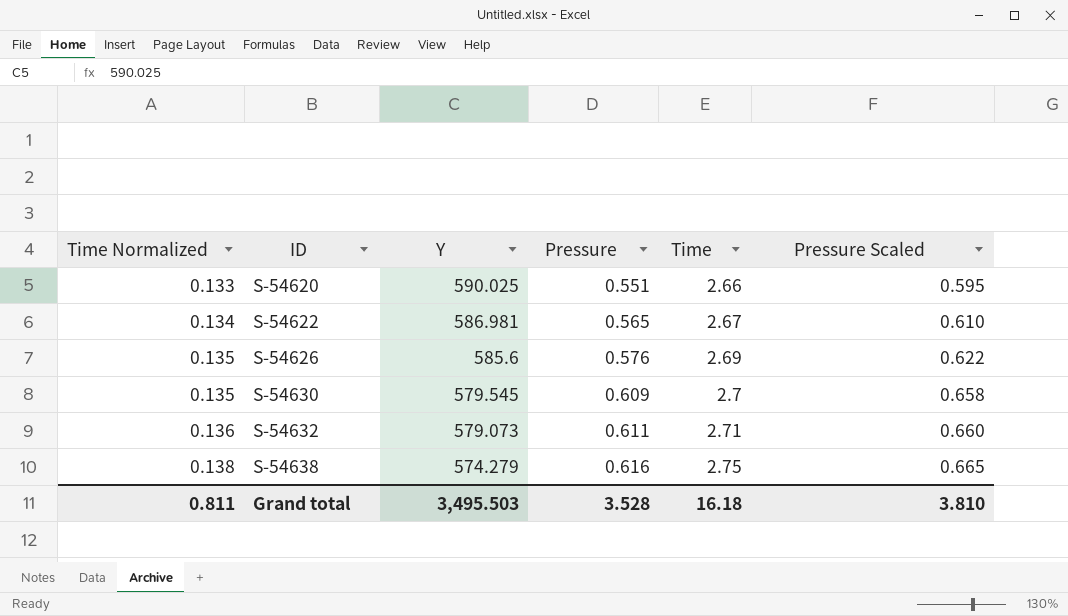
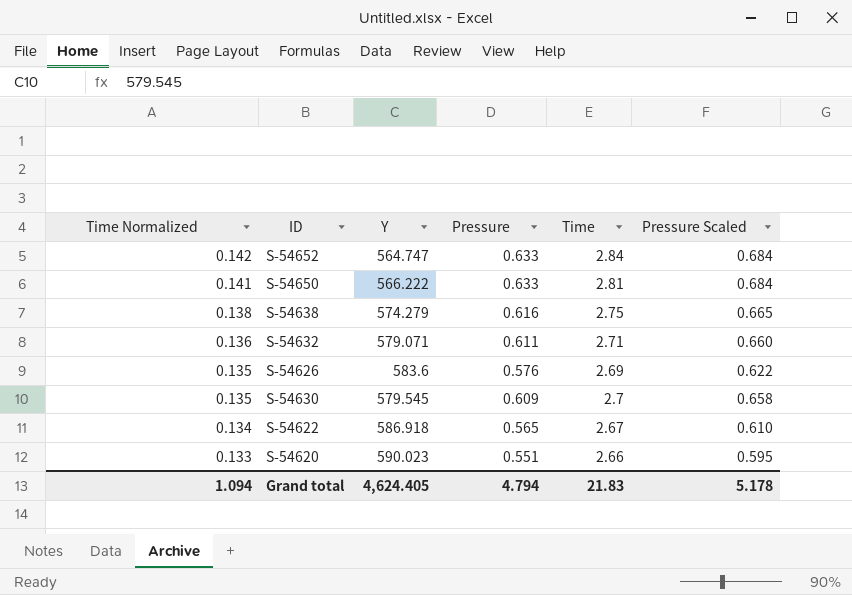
row order: Time Normalized ascending -> Time Normalized descending
row S-54652: none -> 0.142 | 564.747 | 0.633 | 2.84 | 0.684
row S-54650: none -> 0.141 | 566.222 | 0.633 | 2.81 | 0.684
S-54632 | Y: 579.073 -> 579.071
S-54626 | Y: 585.6 -> 583.6
S-54622 | Y: 586.981 -> 586.918
S-54620 | Y: 590.025 -> 590.023
Grand total | Time Normalized: 0.811 -> 1.094
Grand total | Y: 3,495.503 -> 4,624.405
Grand total | Pressure: 3.528 -> 4.794
Grand total | Time: 16.18 -> 21.83
Grand total | Pressure Scaled: 3.810 -> 5.178

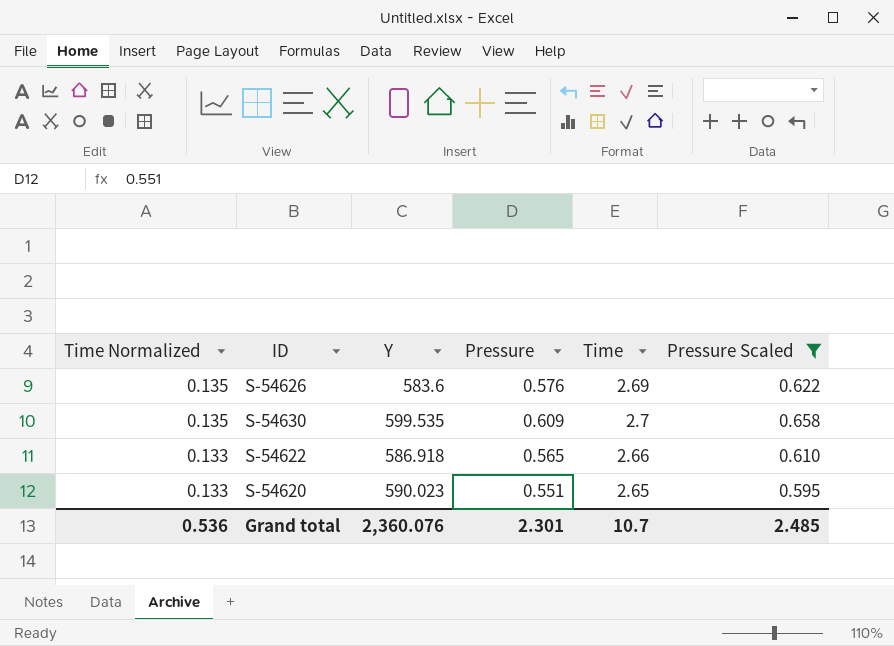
filter: none -> Pressure Scaled <= 0.658
S-54630 | Y: 579.545 -> 599.535
S-54622 | Time Normalized: 0.134 -> 0.133
S-54622 | Time: 2.67 -> 2.66
S-54620 | Time: 2.66 -> 2.65
Grand total | Time Normalized: 1.094 -> 0.536
Grand total | Y: 4,624.405 -> 2,360.076
Grand total | Pressure: 4.794 -> 2.301
Grand total | Time: 21.83 -> 10.7
Grand total | Pressure Scaled: 5.178 -> 2.485

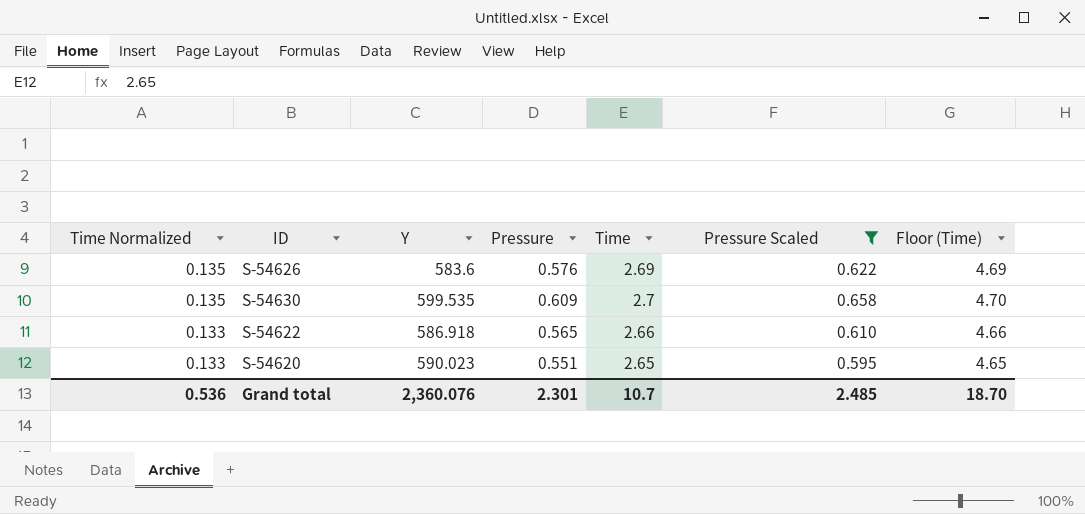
column Floor (Time) | formula: none -> [Time] + 2

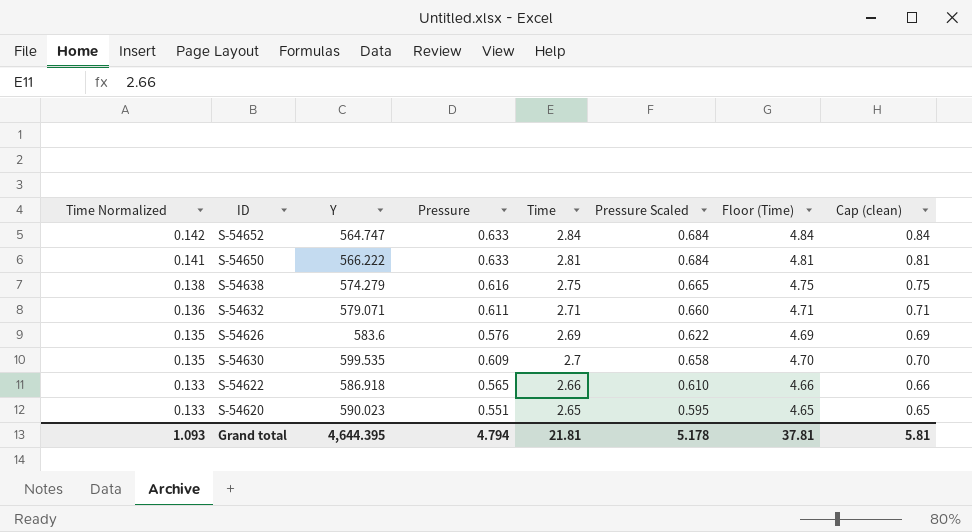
filter: Pressure Scaled <= 0.658 -> none
column Cap (clean) | formula: none -> [Time] - 2
Grand total | Time Normalized: 0.536 -> 1.093
Grand total | Y: 2,360.076 -> 4,644.395
Grand total | Pressure: 2.301 -> 4.794
Grand total | Time: 10.7 -> 21.81
Grand total | Pressure Scaled: 2.485 -> 5.178
Grand total | Floor (Time): 18.70 -> 37.81

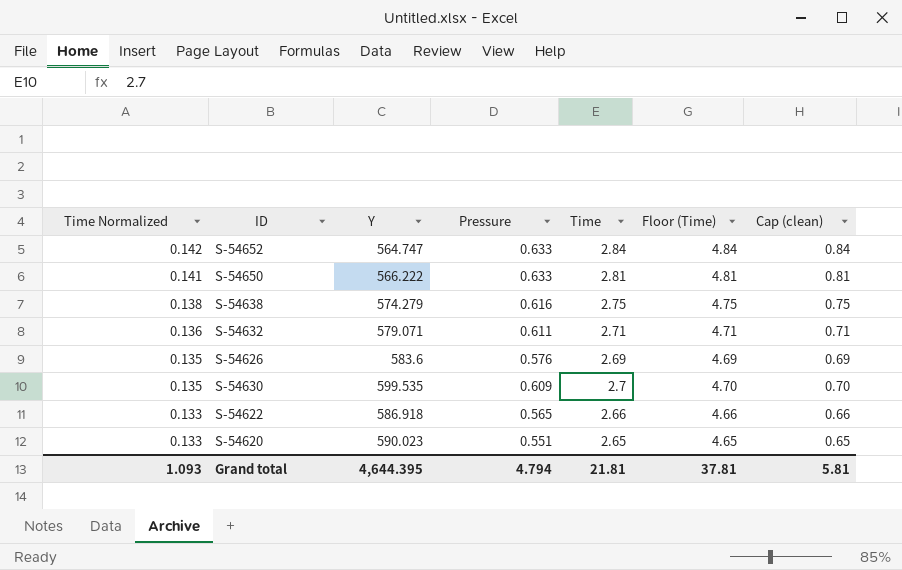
column Pressure Scaled | formula: [Pressure] * 1.08 -> none

